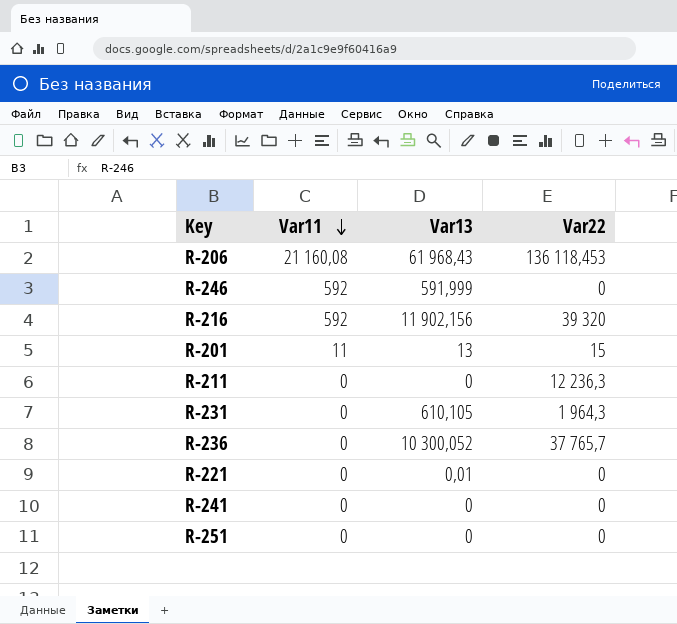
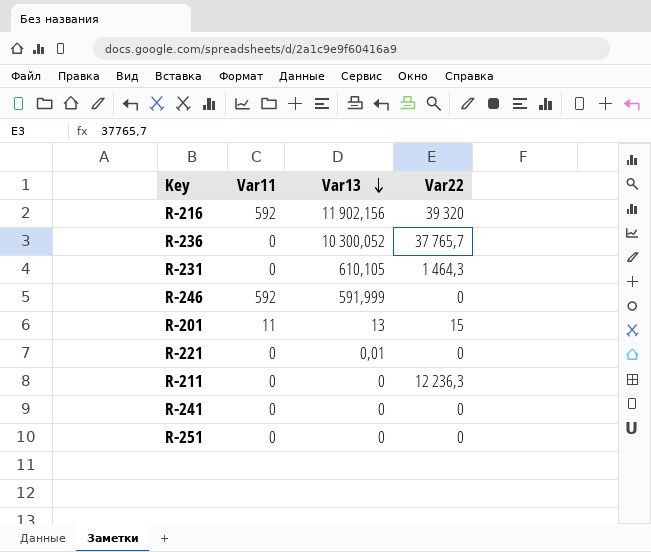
row order: Var11 descending -> Var13 descending
row R-206: 21 160,08 | 61 968,43 | 136 118,453 -> none
R-231 | Var22: 1 964,3 -> 1 464,3

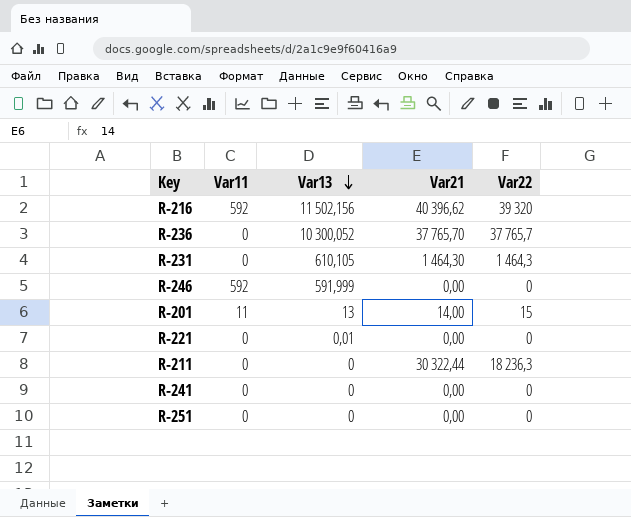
column Var21 | position: none -> 4
R-216 | Var13: 11 902,156 -> 11 502,156
R-211 | Var22: 12 236,3 -> 18 236,3

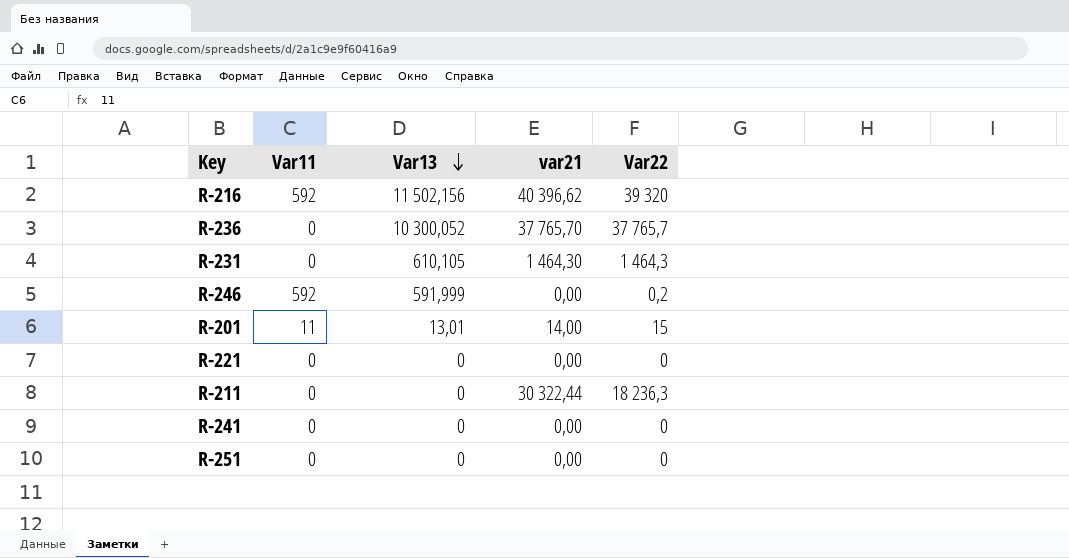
column name: Var21 -> var21
R-246 | Var22: 0 -> 0,2
R-201 | Var13: 13 -> 13,01
R-221 | Var13: 0,01 -> 0

